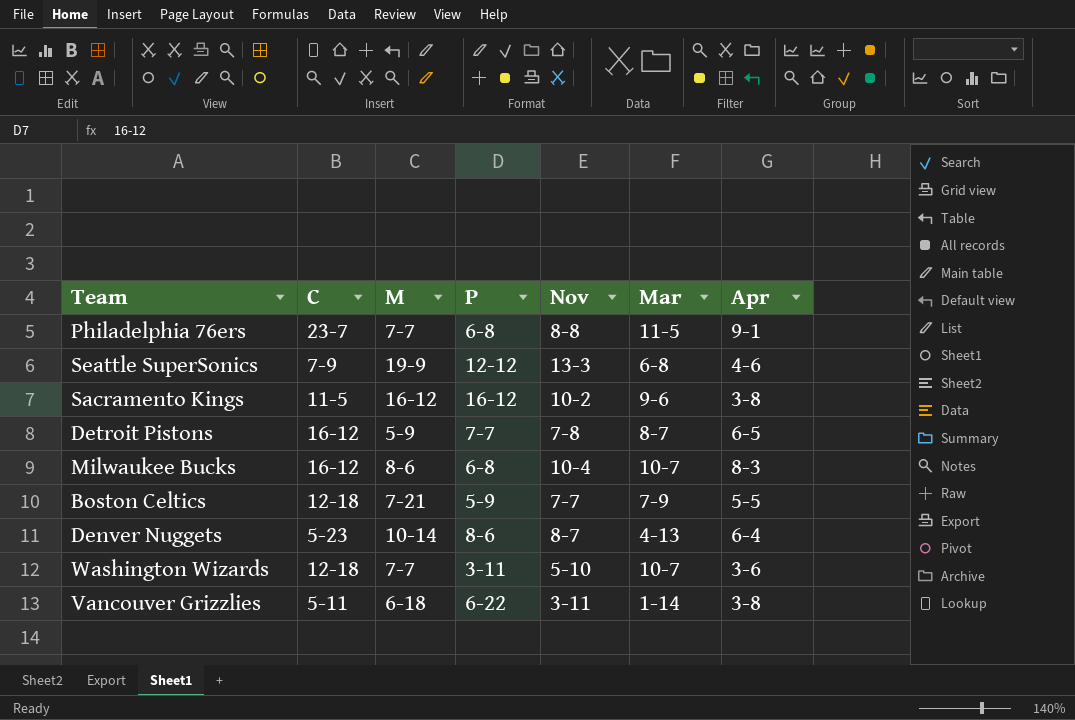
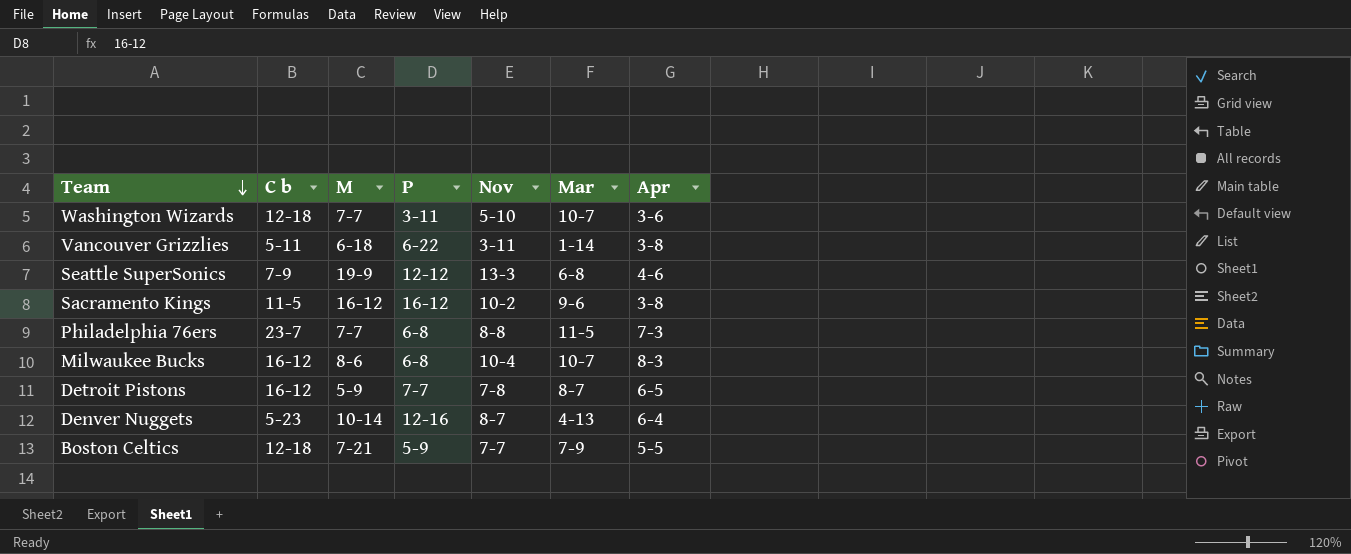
row order: none -> Team descending
column name: C -> C b
Philadelphia 76ers | Apr: 9-1 -> 7-3
Denver Nuggets | P: 8-6 -> 12-16

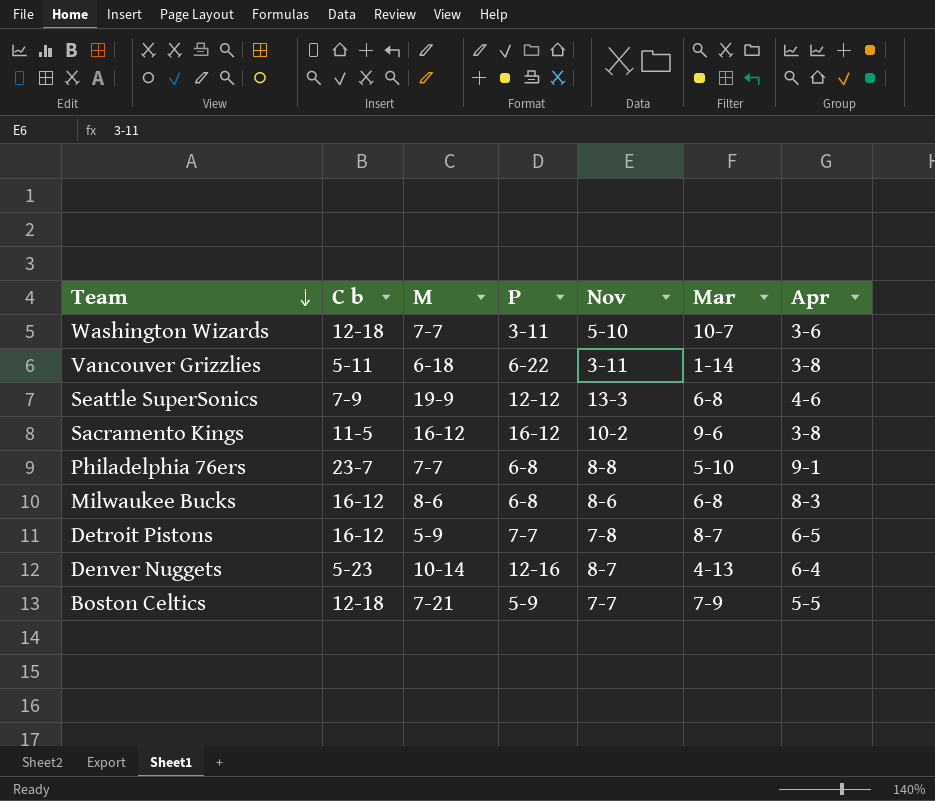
Philadelphia 76ers | Mar: 11-5 -> 5-10
Philadelphia 76ers | Apr: 7-3 -> 9-1
Milwaukee Bucks | Nov: 10-4 -> 8-6
Milwaukee Bucks | Mar: 10-7 -> 6-8

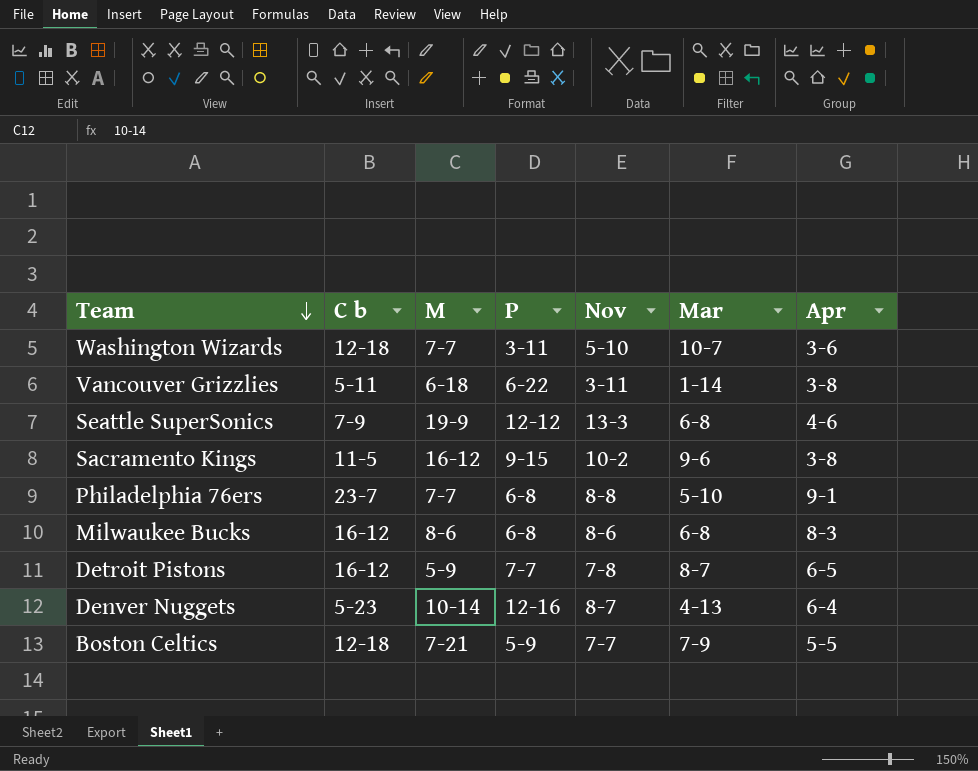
Sacramento Kings | P: 16-12 -> 9-15

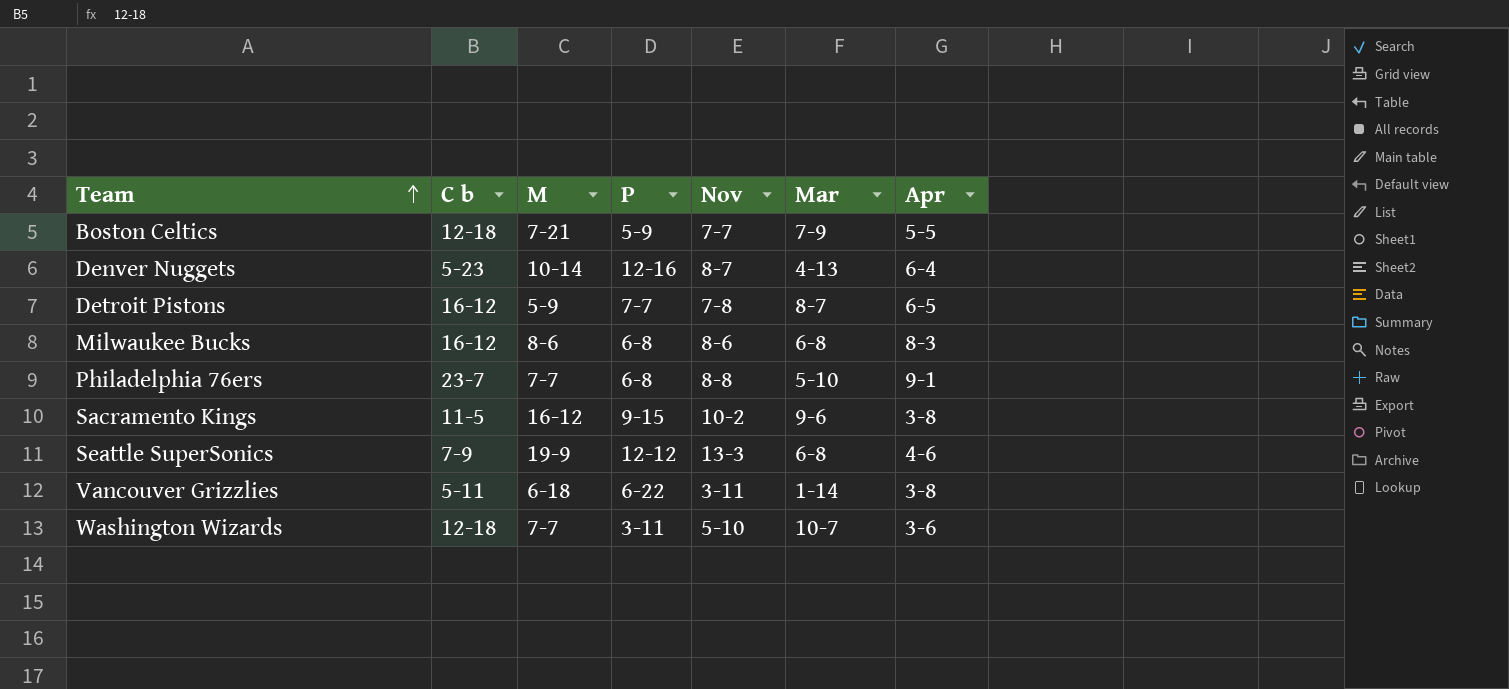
row order: Team descending -> Team ascending

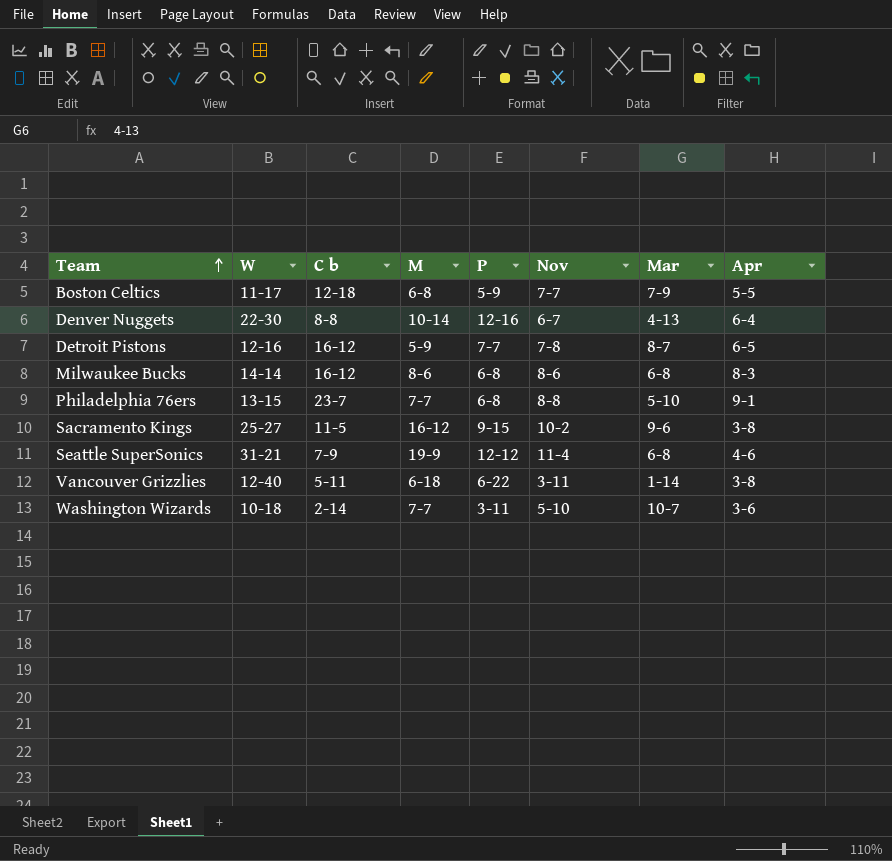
column W | position: none -> 2
Boston Celtics | M: 7-21 -> 6-8
Denver Nuggets | C b: 5-23 -> 8-8
Denver Nuggets | Nov: 8-7 -> 6-7
Seattle SuperSonics | Nov: 13-3 -> 11-4
Washington Wizards | C b: 12-18 -> 2-14

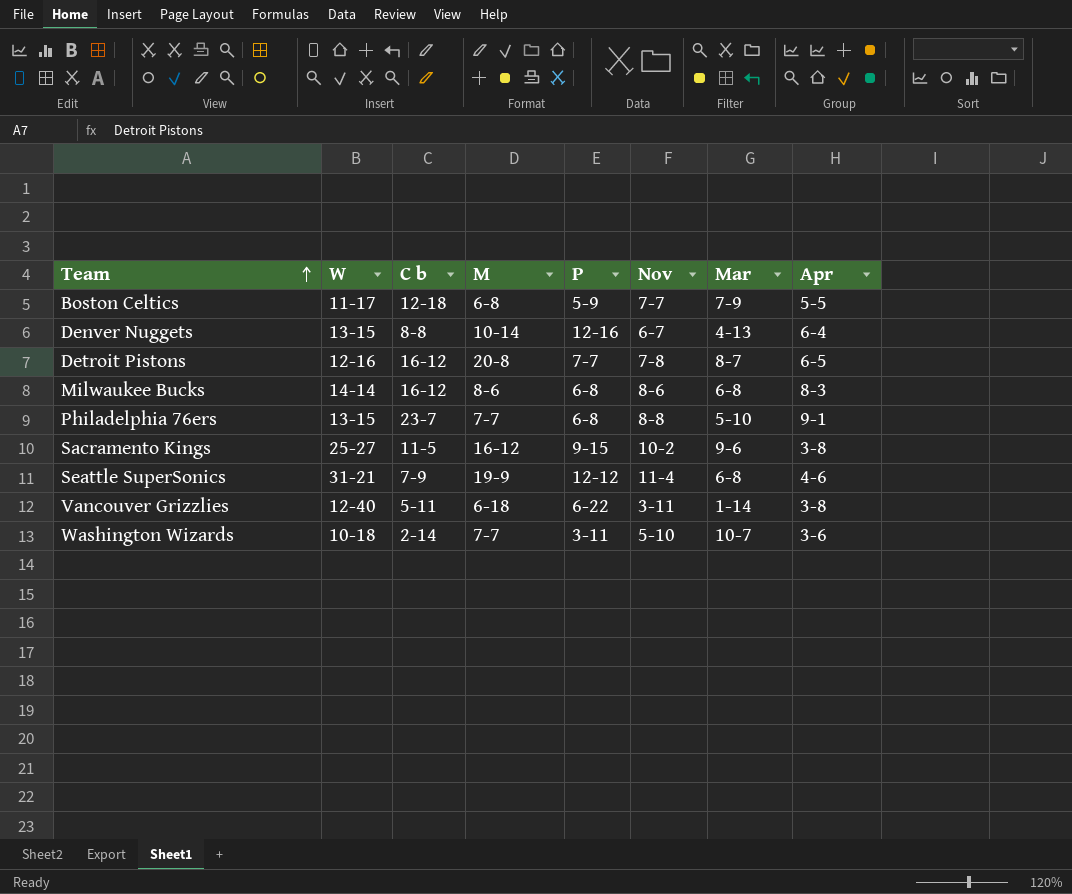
Denver Nuggets | W: 22-30 -> 13-15
Detroit Pistons | M: 5-9 -> 20-8

